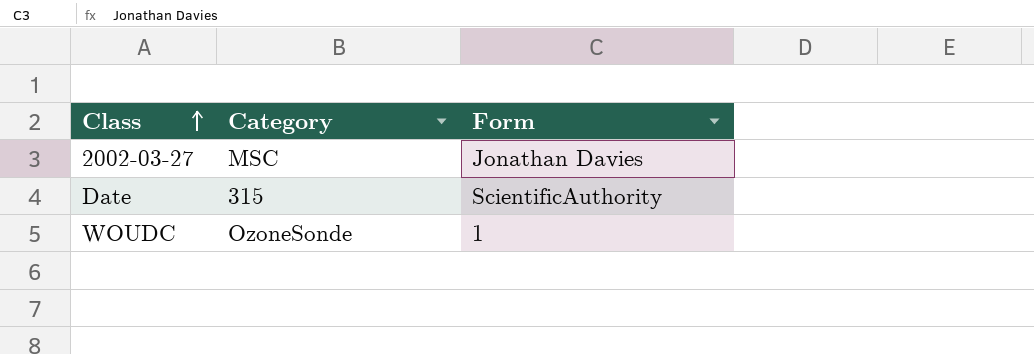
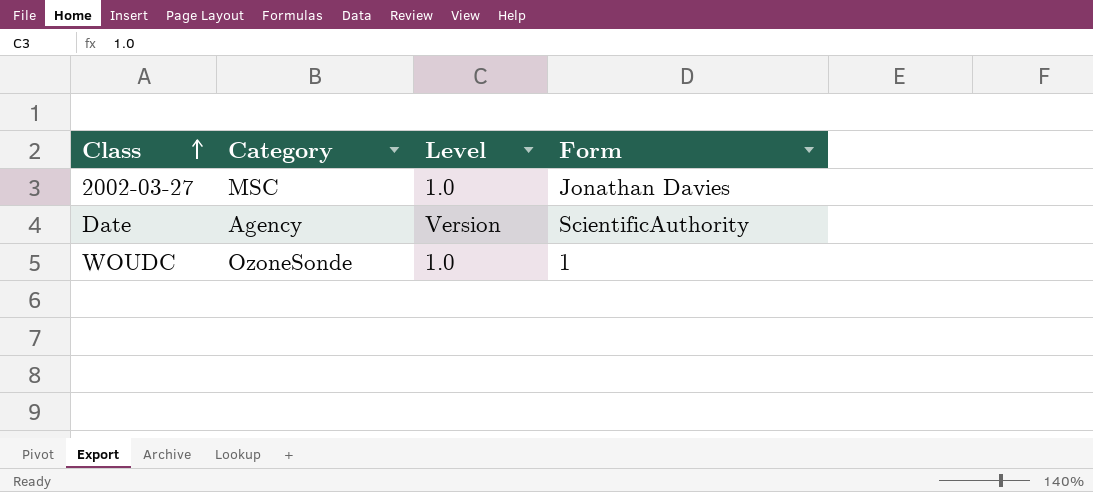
column Level | position: none -> 3
Date | Category: 315 -> Agency

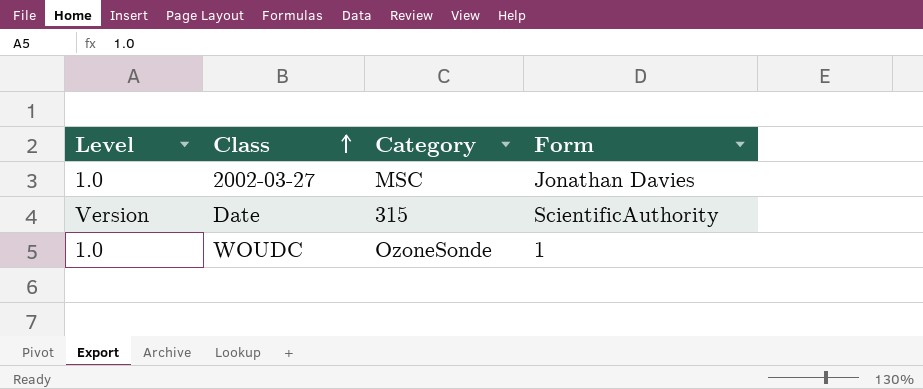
column Level | position: 3 -> 1
Date | Category: Agency -> 315

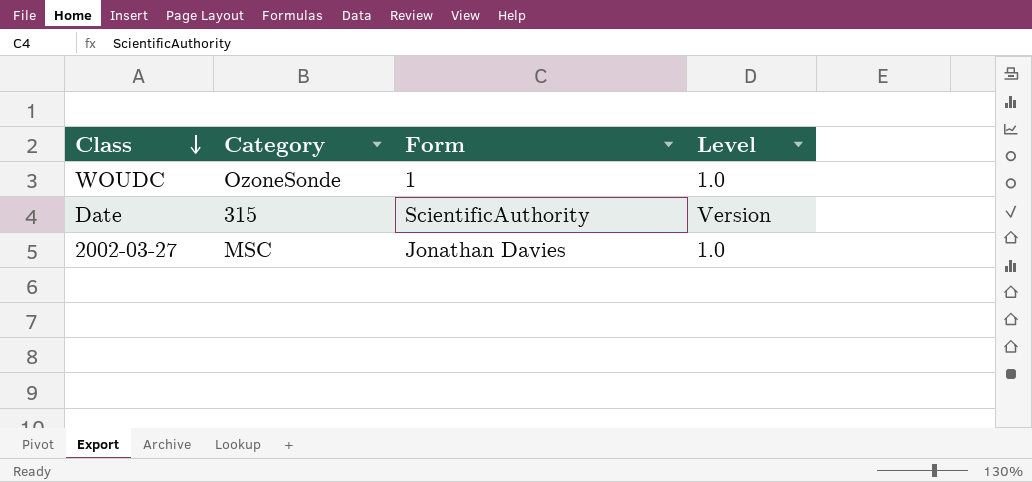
row order: Class ascending -> Class descending
column Level | position: 1 -> 4

